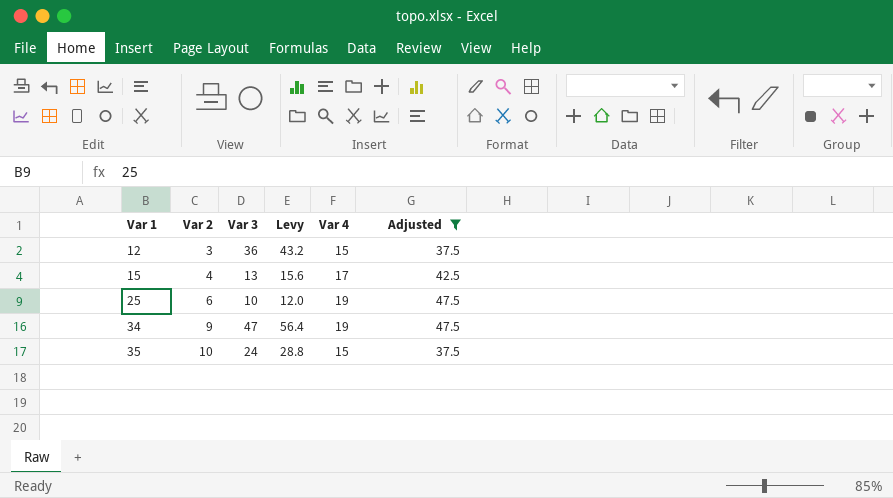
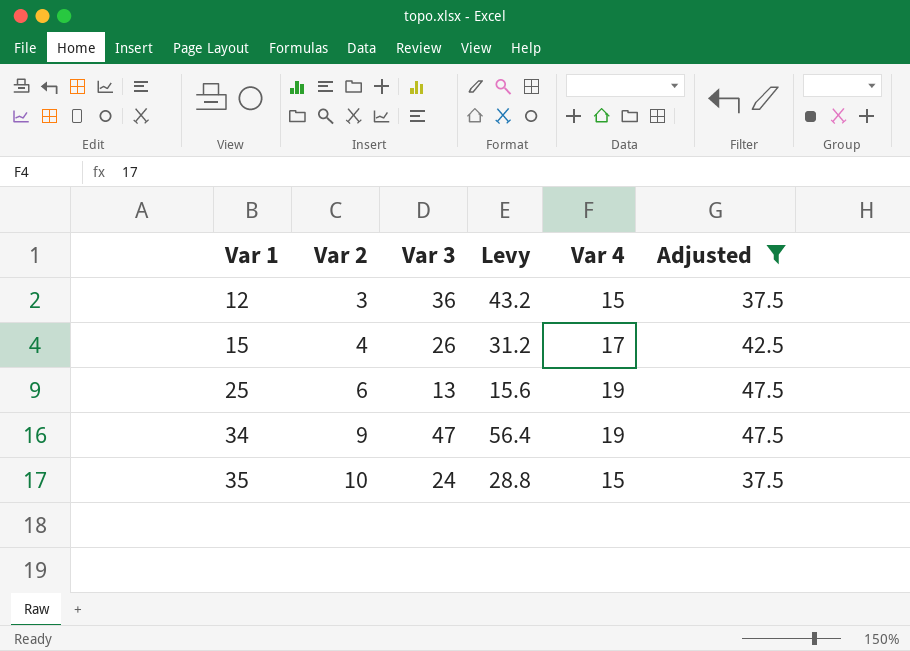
15 | Var 3: 13 -> 26
15 | Levy: 15.6 -> 31.2
25 | Var 3: 10 -> 13
25 | Levy: 12.0 -> 15.6

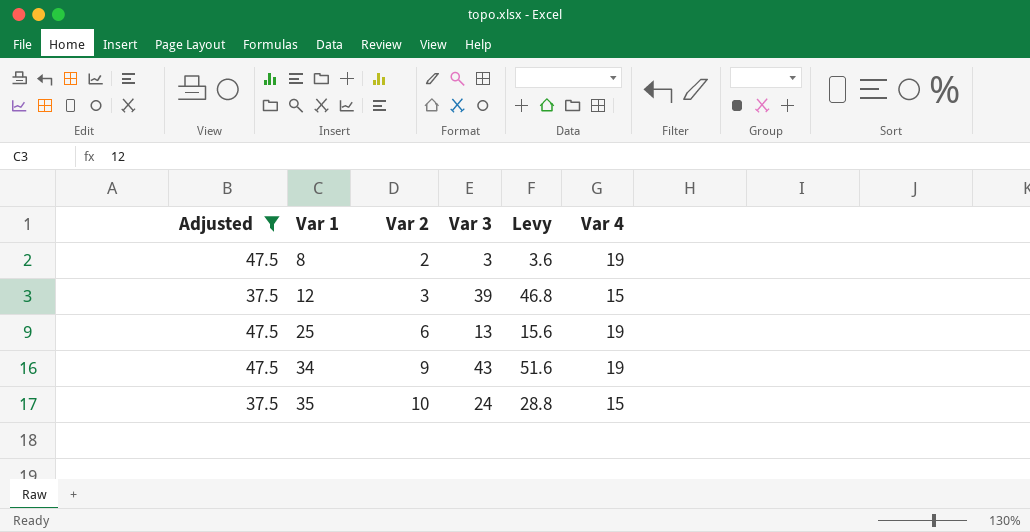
column Adjusted | position: 6 -> 1
row 15: 4 | 26 | 31.2 | 17 | 42.5 -> none
row 8: none -> 47.5 | 2 | 3 | 3.6 | 19
12 | Var 3: 36 -> 39
12 | Levy: 43.2 -> 46.8
34 | Var 3: 47 -> 43
34 | Levy: 56.4 -> 51.6

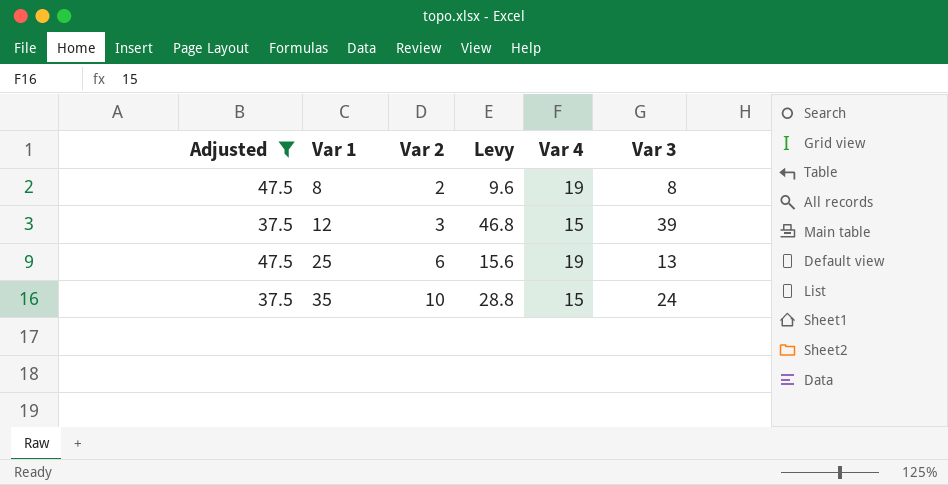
column Var 3 | position: 4 -> 6
row 34: 47.5 | 9 | 43 | 51.6 | 19 -> none
8 | Levy: 3.6 -> 9.6
8 | Var 3: 3 -> 8

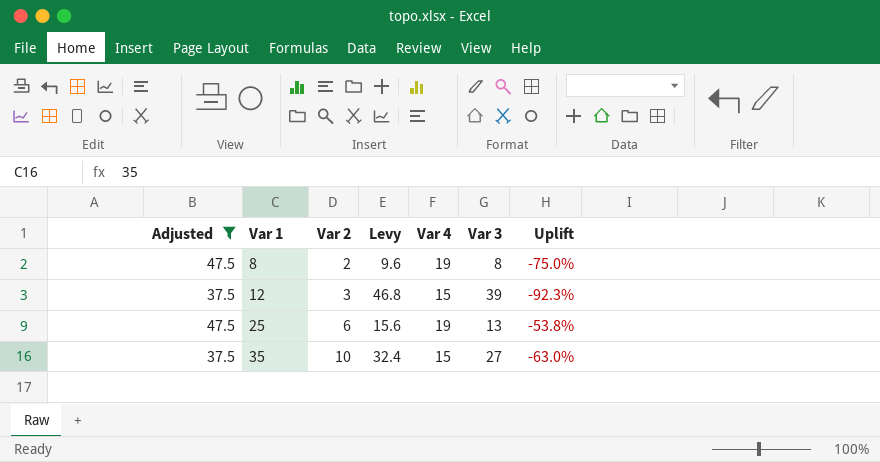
column Uplift | formula: none -> ([Var 2] - [Var 3]) / [Var 3]
35 | Levy: 28.8 -> 32.4
35 | Var 3: 24 -> 27

